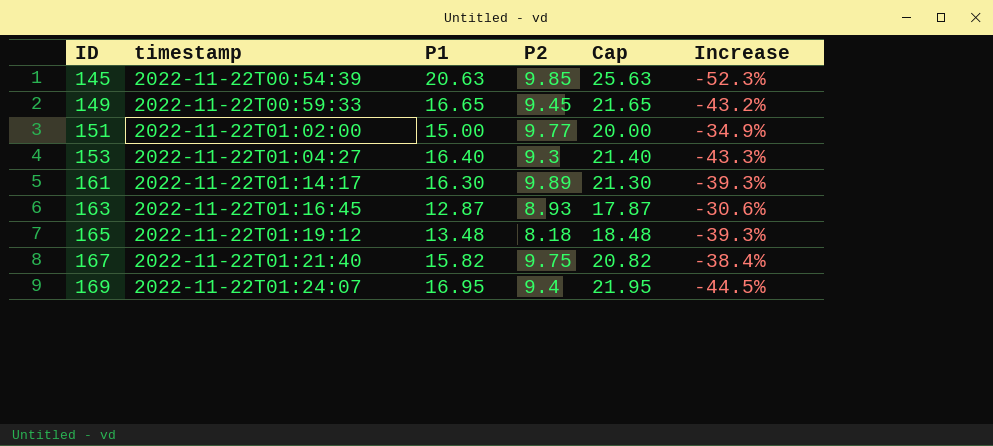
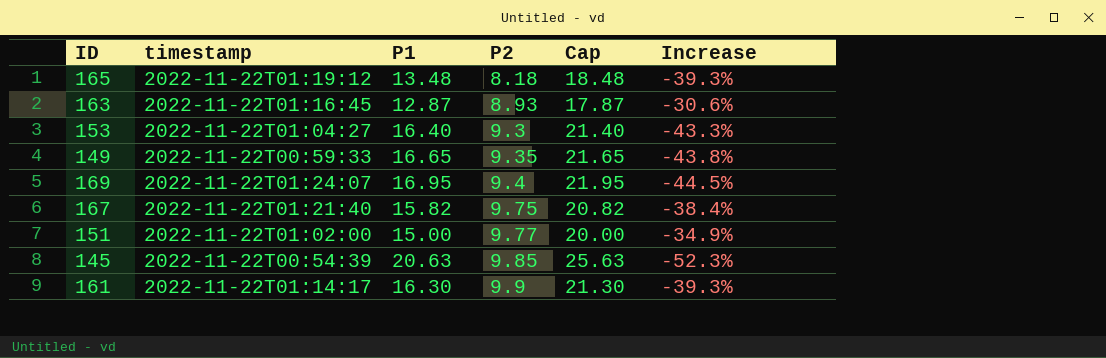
row order: ID ascending -> P2 ascending
149 | P2: 9.45 -> 9.35
149 | Increase: -43.2% -> -43.8%
161 | P2: 9.89 -> 9.9

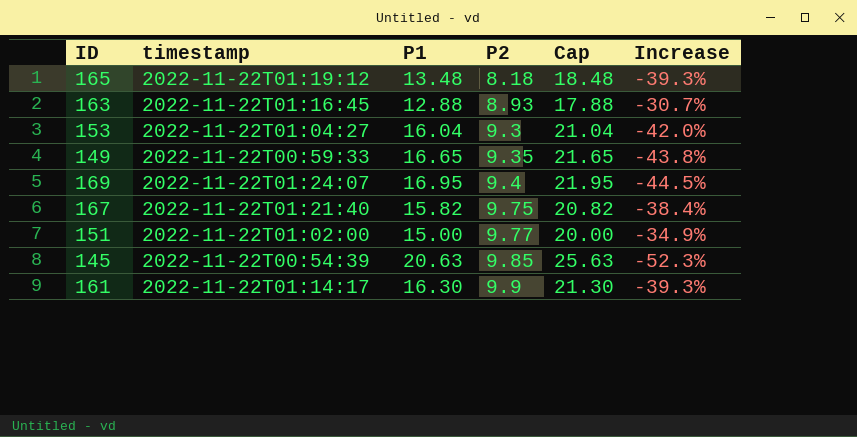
163 | P1: 12.87 -> 12.88
163 | Cap: 17.87 -> 17.88
163 | Increase: -30.6% -> -30.7%
153 | P1: 16.40 -> 16.04
153 | Cap: 21.40 -> 21.04
153 | Increase: -43.3% -> -42.0%

